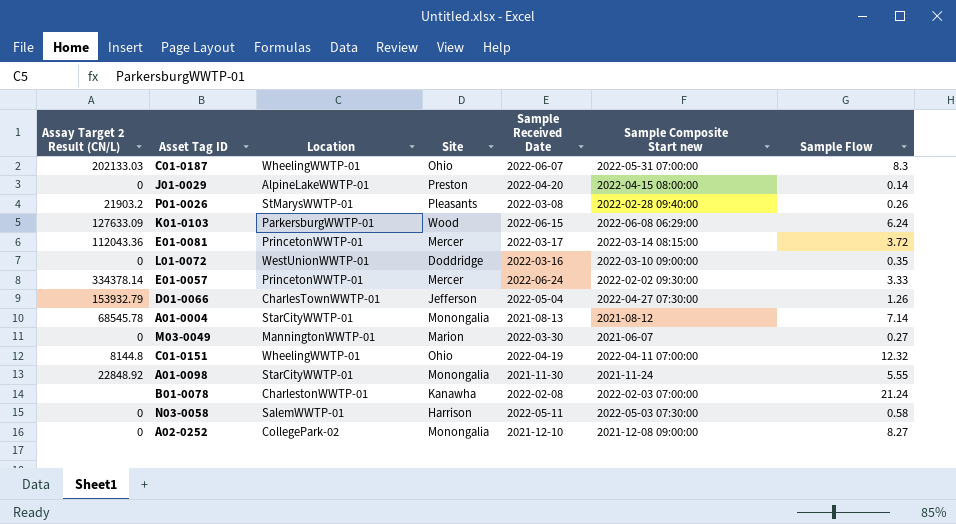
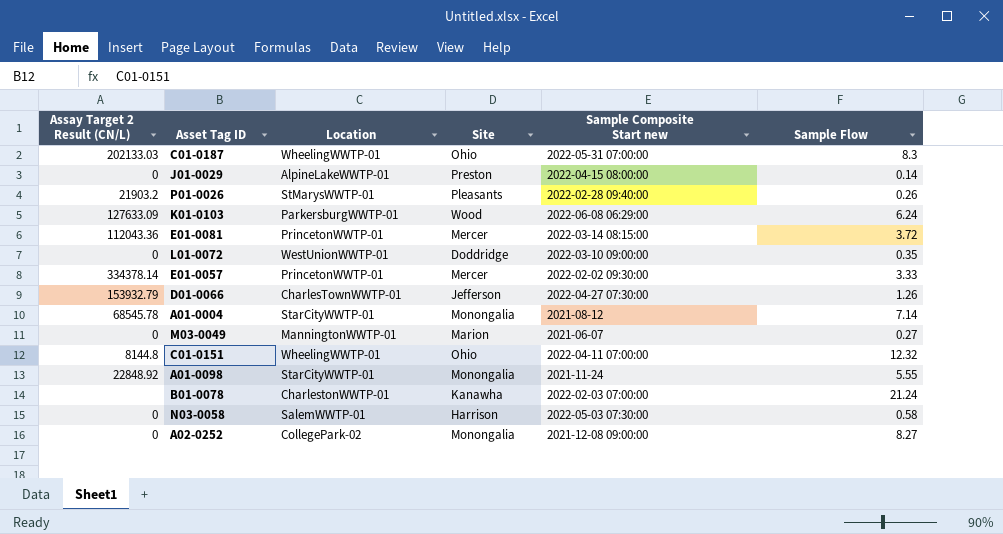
column Sample Received Date | position: 5 -> none

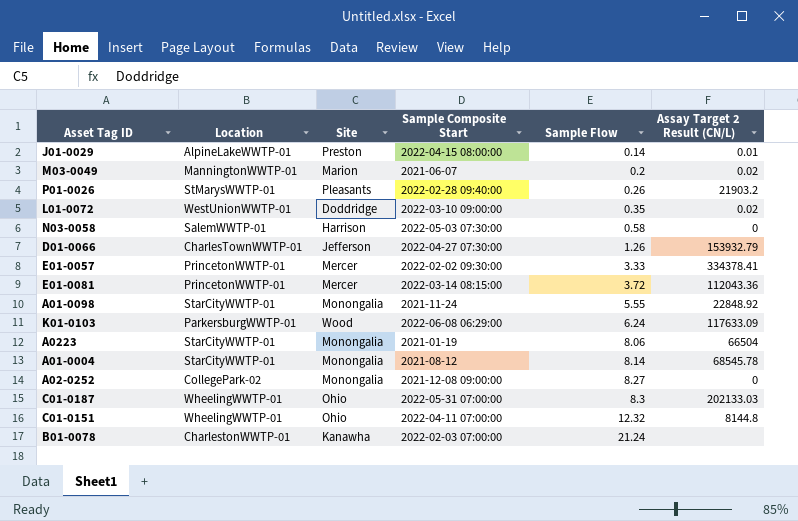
row order: none -> Sample Flow ascending
column name: Sample Composite Start new -> Sample Composite Start
column Assay Target 2 Result (CN/L) | position: 1 -> 6
J01-0029 | Assay Target 2 Result (CN/L): 0 -> 0.01
M03-0049 | Sample Flow: 0.27 -> 0.2
M03-0049 | Assay Target 2 Result (CN/L): 0 -> 0.02
L01-0072 | Assay Target 2 Result (CN/L): 0 -> 0.02
E01-0057 | Assay Target 2 Result (CN/L): 334378.14 -> 334378.41
K01-0103 | Assay Target 2 Result (CN/L): 127633.09 -> 117633.09
row A0223: none -> StarCityWWTP-01 | Monongalia | 2021-01-19 | 8.06 | 66504
A01-0004 | Sample Flow: 7.14 -> 8.14

